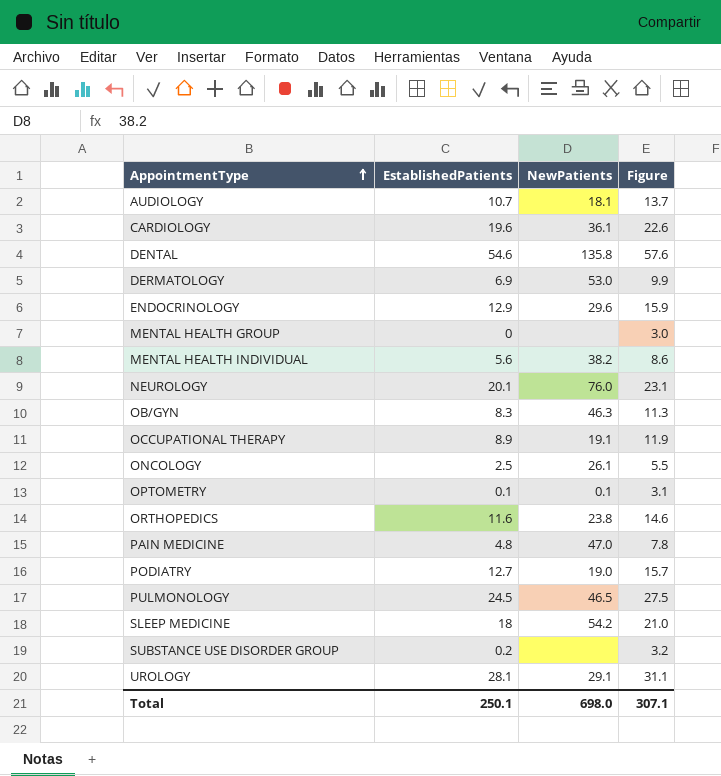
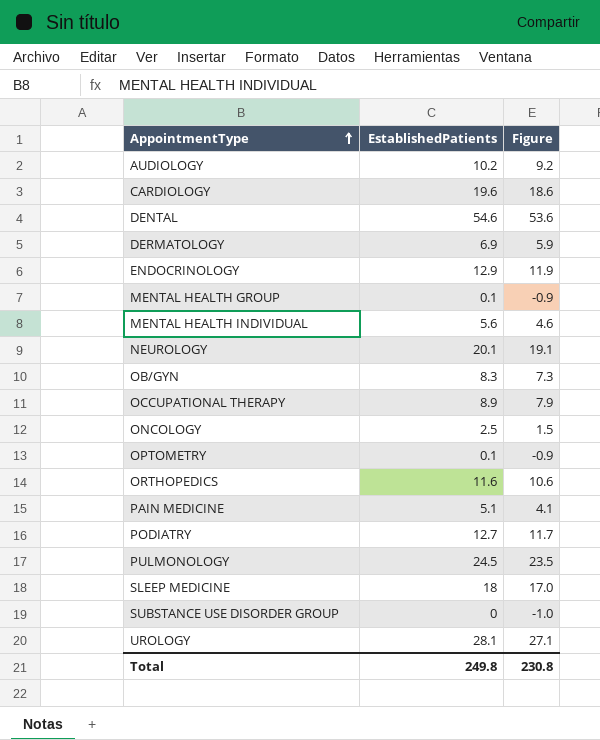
column NewPatients | position: 3 -> none
column Figure | formula: [EstablishedPatients] + 3 -> [EstablishedPatients] - 1
AUDIOLOGY | EstablishedPatients: 10.7 -> 10.2
MENTAL HEALTH GROUP | EstablishedPatients: 0 -> 0.1
PAIN MEDICINE | EstablishedPatients: 4.8 -> 5.1
SUBSTANCE USE DISORDER GROUP | EstablishedPatients: 0.2 -> 0
Total | EstablishedPatients: 250.1 -> 249.8
Total | Figure: 307.1 -> 230.8

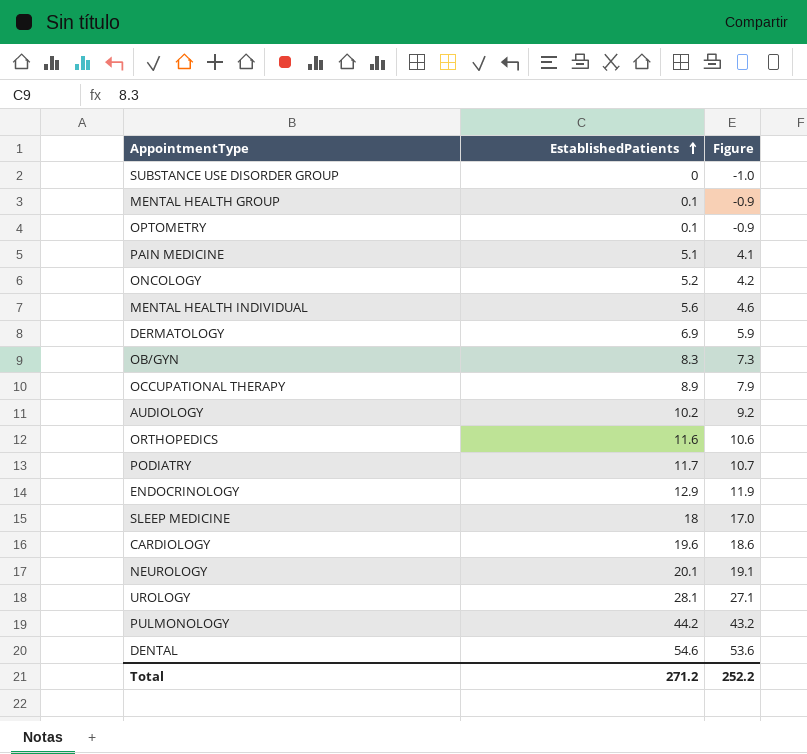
row order: AppointmentType ascending -> EstablishedPatients ascending
ONCOLOGY | EstablishedPatients: 2.5 -> 5.2
ONCOLOGY | Figure: 1.5 -> 4.2
PODIATRY | EstablishedPatients: 12.7 -> 11.7
PODIATRY | Figure: 11.7 -> 10.7
PULMONOLOGY | EstablishedPatients: 24.5 -> 44.2
PULMONOLOGY | Figure: 23.5 -> 43.2
Total | EstablishedPatients: 249.8 -> 271.2
Total | Figure: 230.8 -> 252.2

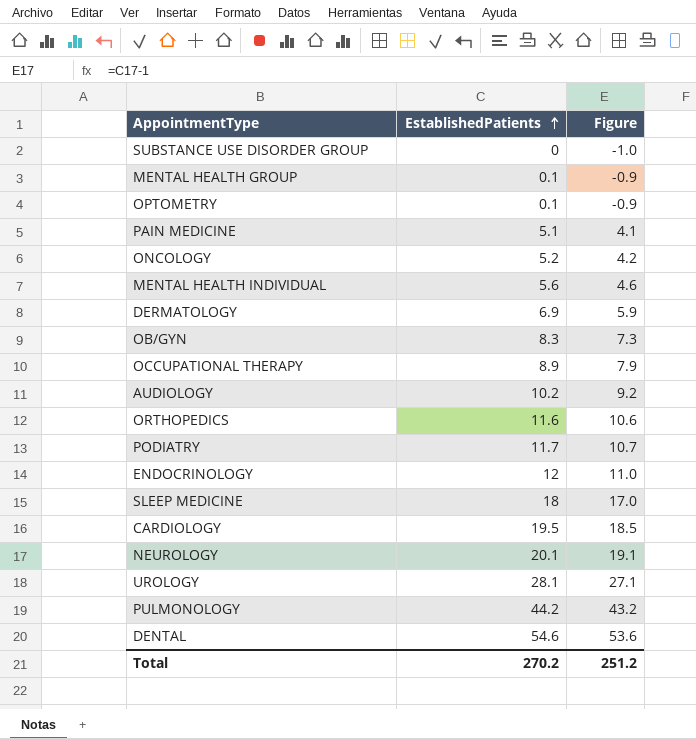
ENDOCRINOLOGY | EstablishedPatients: 12.9 -> 12
ENDOCRINOLOGY | Figure: 11.9 -> 11.0
CARDIOLOGY | EstablishedPatients: 19.6 -> 19.5
CARDIOLOGY | Figure: 18.6 -> 18.5
Total | EstablishedPatients: 271.2 -> 270.2
Total | Figure: 252.2 -> 251.2

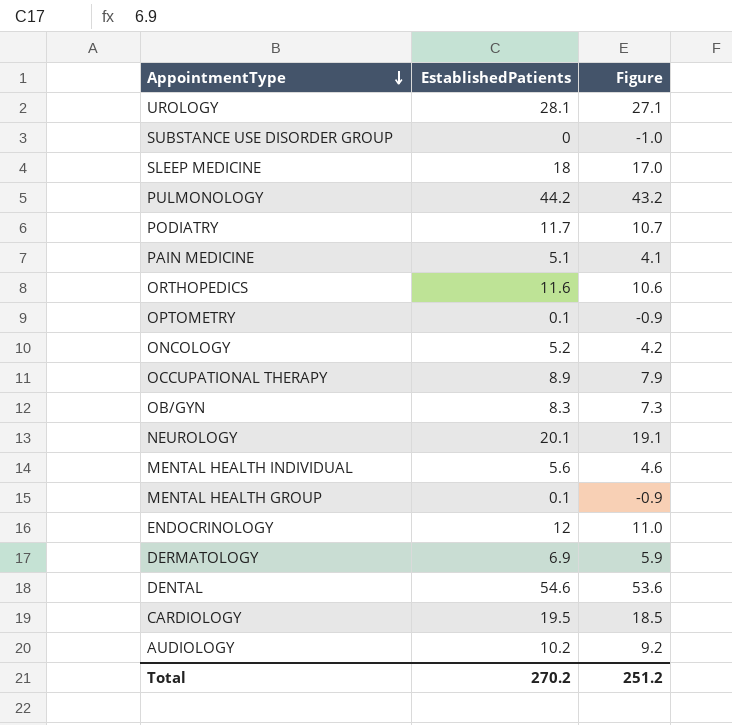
row order: EstablishedPatients ascending -> AppointmentType descending

